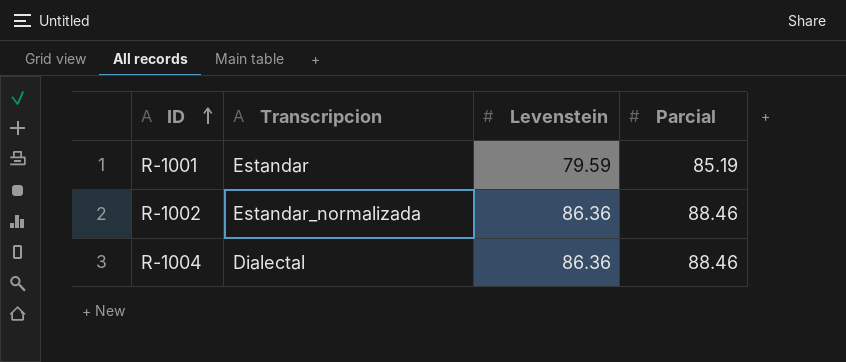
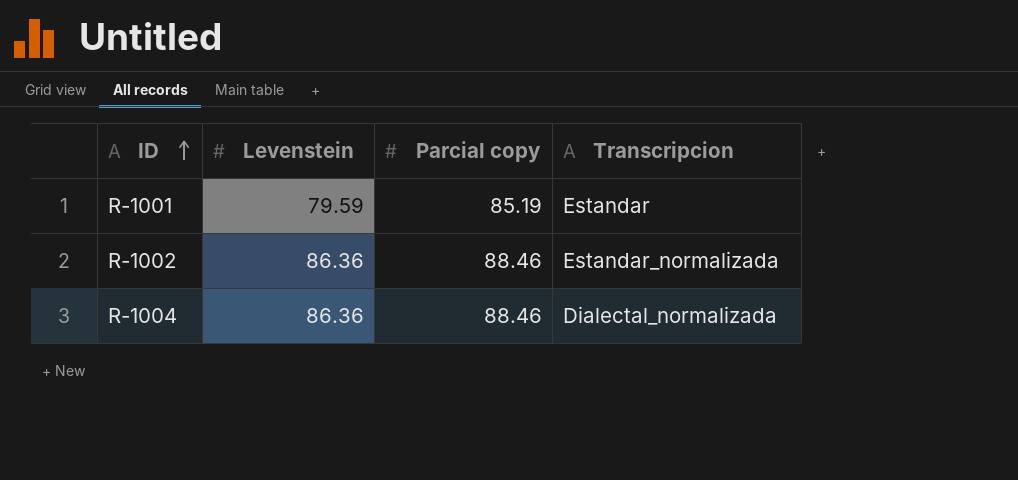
column name: Parcial -> Parcial copy
column Transcripcion | position: 2 -> 4
R-1004 | Transcripcion: Dialectal -> Dialectal_normalizada

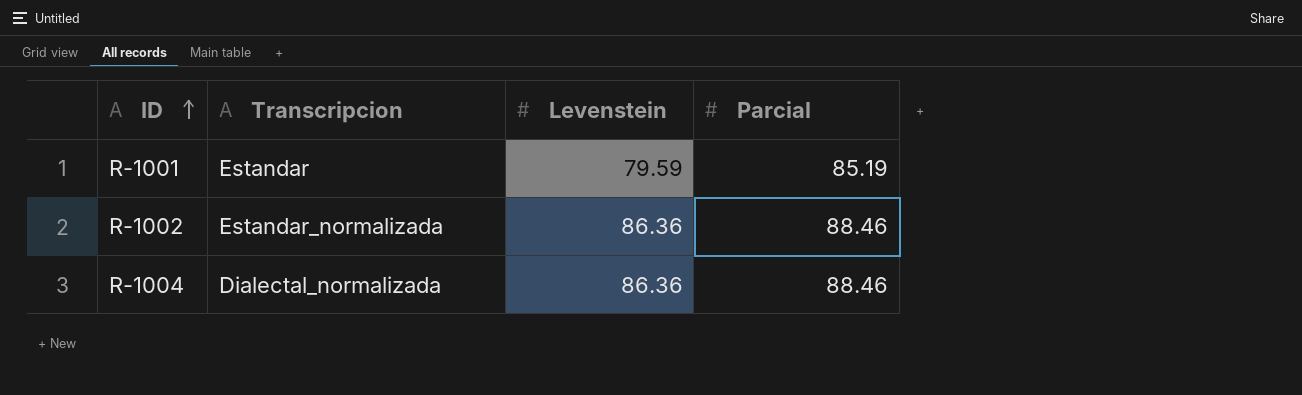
column Transcripcion | position: 4 -> 2
column name: Parcial copy -> Parcial

